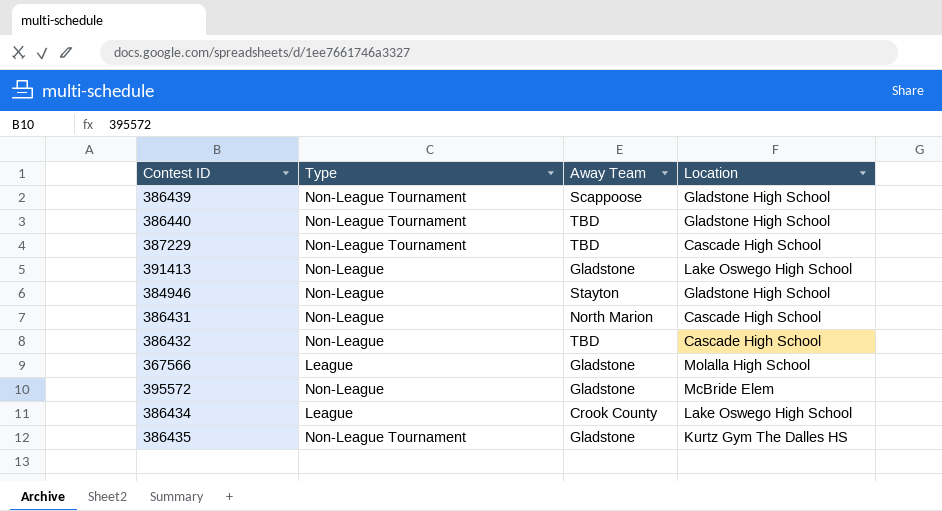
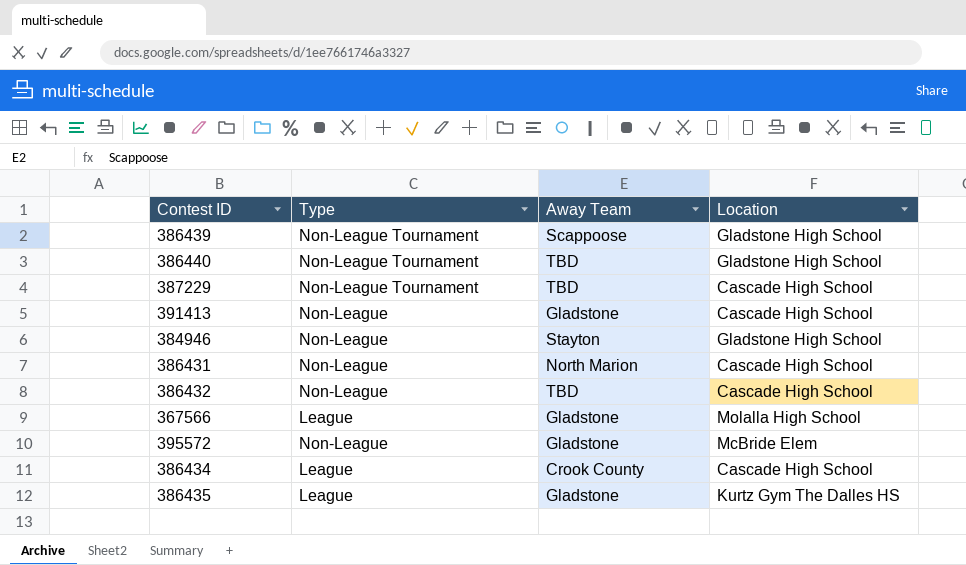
391413 | Location: Lake Oswego High School -> Cascade High School
386434 | Location: Lake Oswego High School -> Cascade High School
386435 | Type: Non-League Tournament -> League

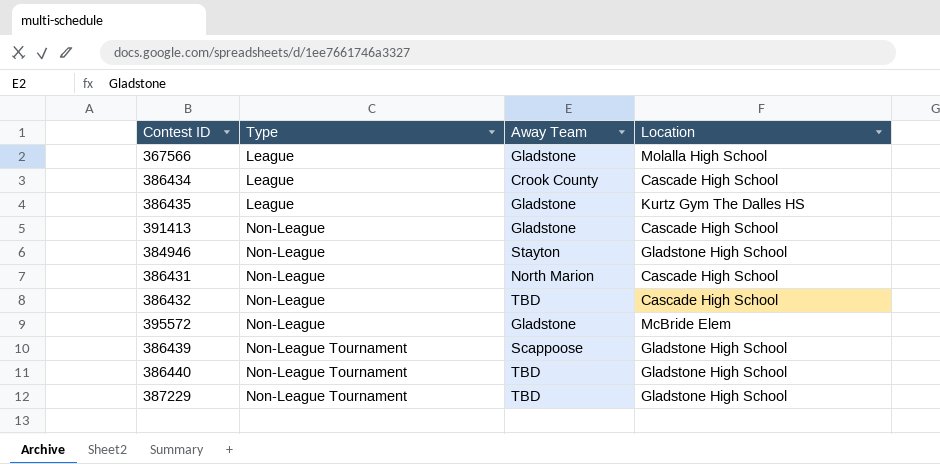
row order: none -> Type ascending
387229 | Location: Cascade High School -> Gladstone High School

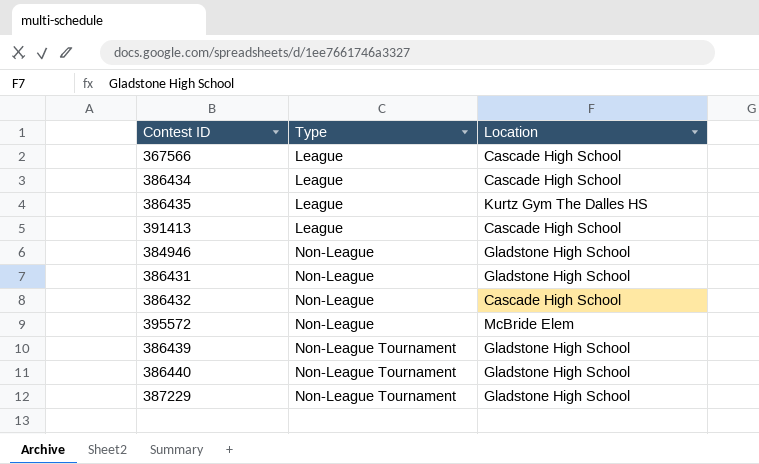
column Away Team | position: 3 -> none
367566 | Location: Molalla High School -> Cascade High School
391413 | Type: Non-League -> League
386431 | Location: Cascade High School -> Gladstone High School

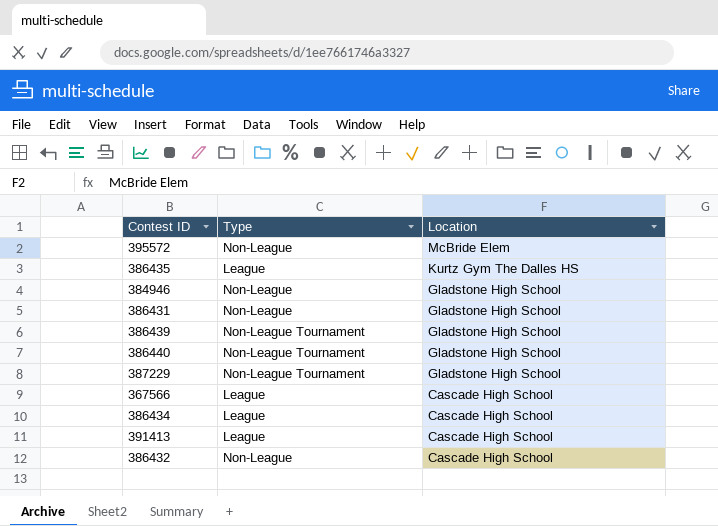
row order: Type ascending -> Location descending

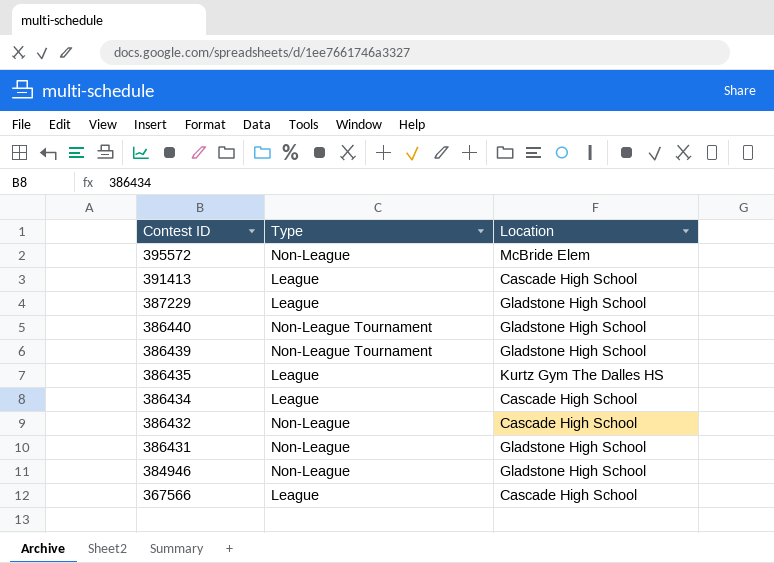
row order: Location descending -> Contest ID descending
387229 | Type: Non-League Tournament -> League

